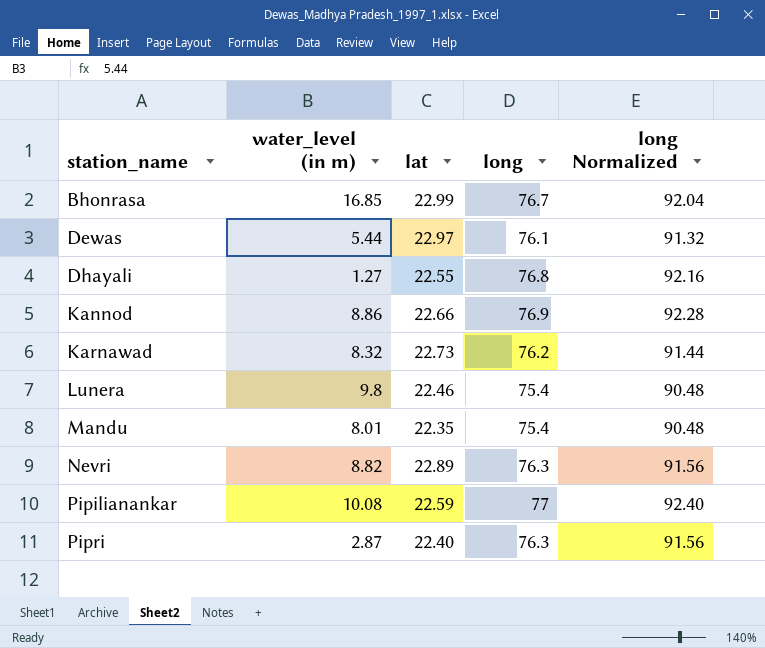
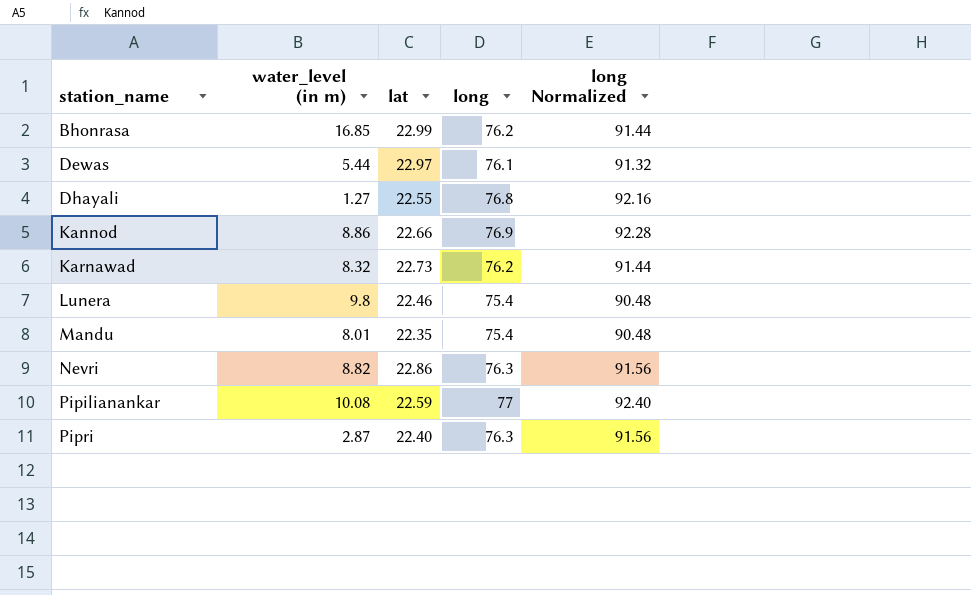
Bhonrasa | long: 76.7 -> 76.2
Bhonrasa | long Normalized: 92.04 -> 91.44
Nevri | lat: 22.89 -> 22.86

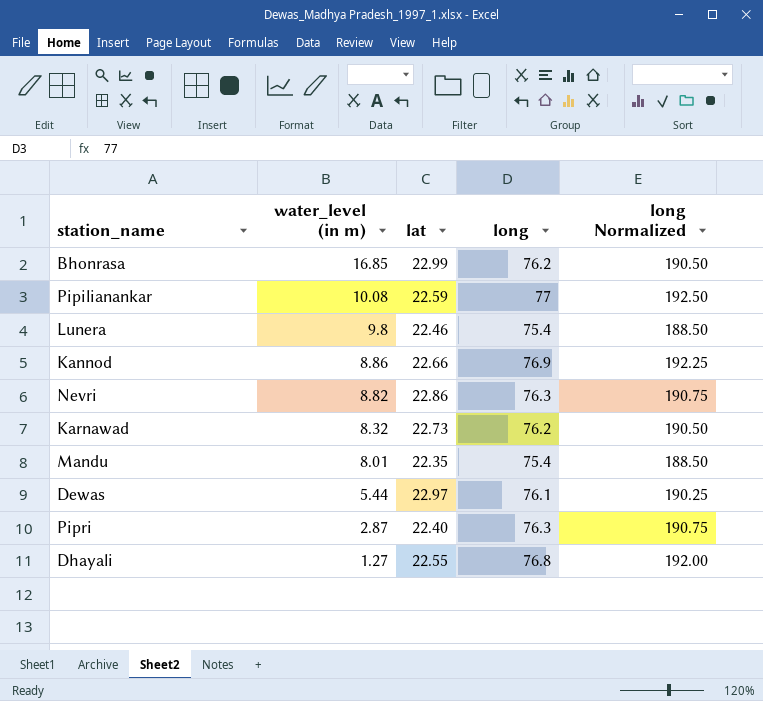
row order: station_name ascending -> water_level (in m) descending
column long Normalized | formula: [long] * 1.2 -> [long] * 2.5

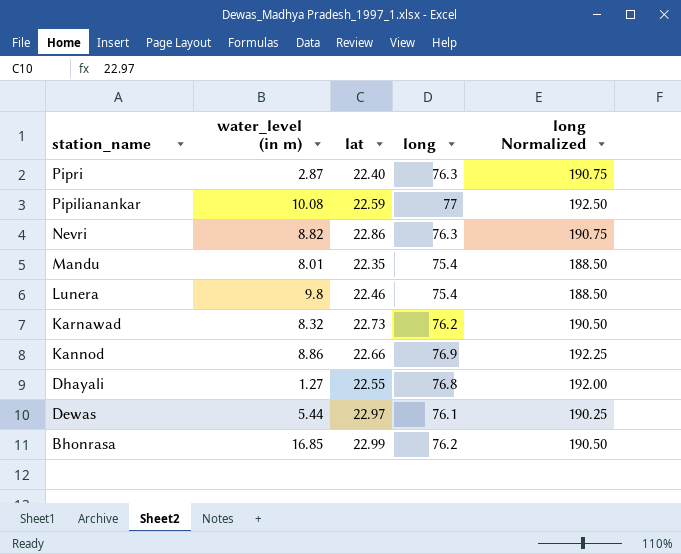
row order: water_level (in m) descending -> station_name descending

